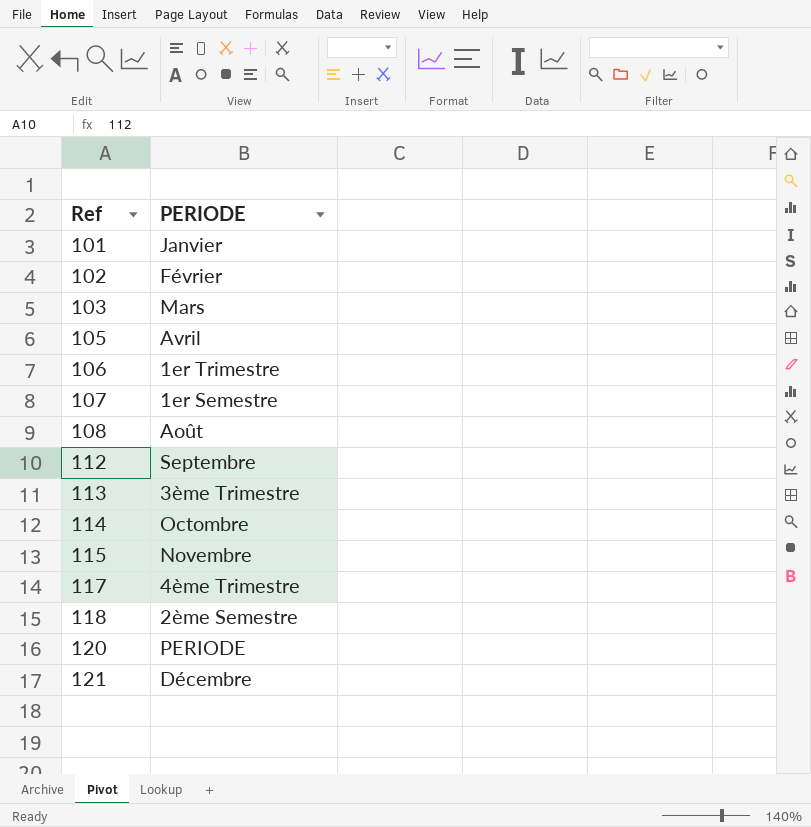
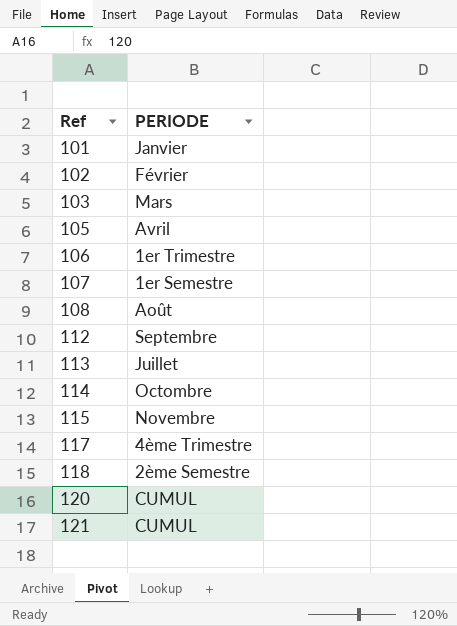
113 | PERIODE: 3ème Trimestre -> Juillet
120 | PERIODE: PERIODE -> CUMUL
121 | PERIODE: Décembre -> CUMUL

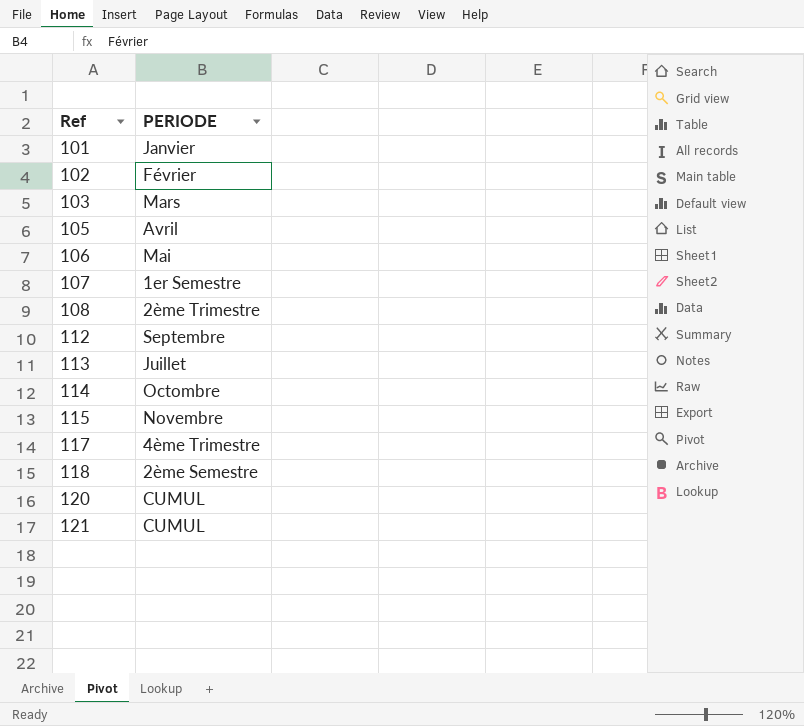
106 | PERIODE: 1er Trimestre -> Mai
108 | PERIODE: Août -> 2ème Trimestre

